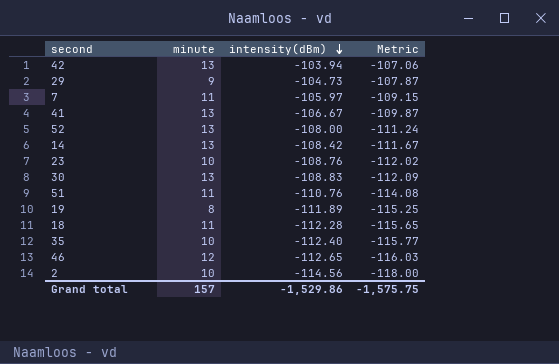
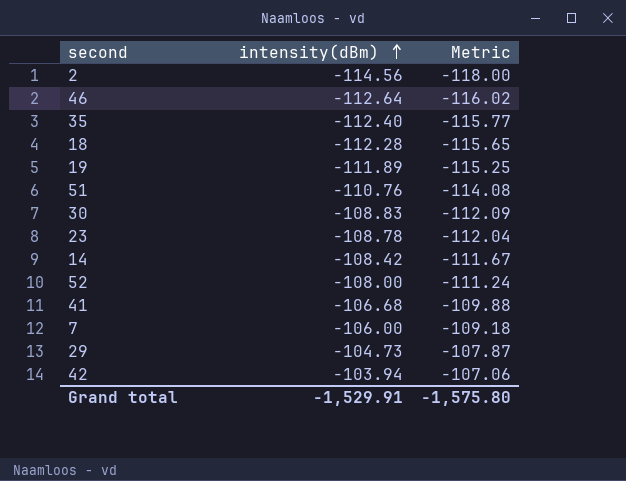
row order: intensity(dBm) descending -> intensity(dBm) ascending
column minute | position: 2 -> none
46 | intensity(dBm): -112.65 -> -112.64
46 | Metric: -116.03 -> -116.02
23 | intensity(dBm): -108.76 -> -108.78
23 | Metric: -112.02 -> -112.04
41 | intensity(dBm): -106.67 -> -106.68
41 | Metric: -109.87 -> -109.88
7 | intensity(dBm): -105.97 -> -106.00
7 | Metric: -109.15 -> -109.18
Grand total | intensity(dBm): -1,529.86 -> -1,529.91
Grand total | Metric: -1,575.75 -> -1,575.80

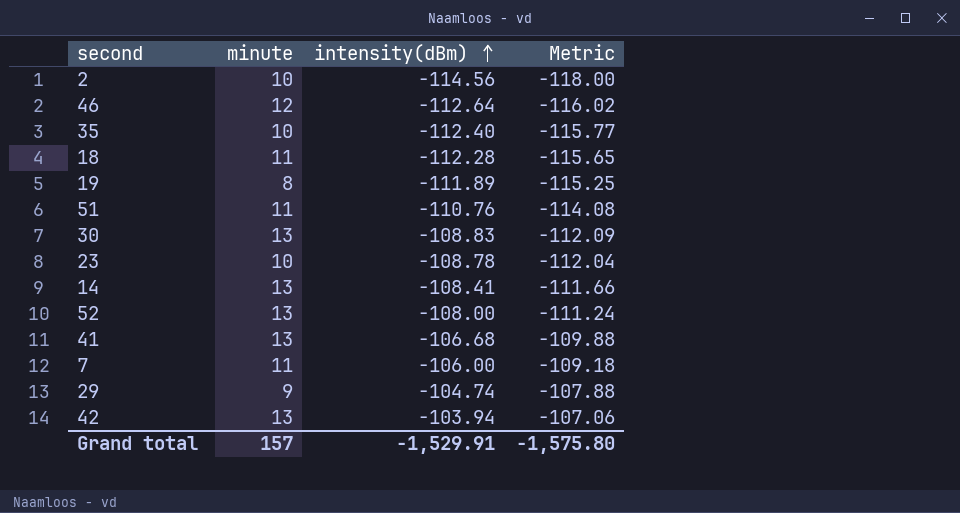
column minute | position: none -> 2
14 | intensity(dBm): -108.42 -> -108.41
14 | Metric: -111.67 -> -111.66
29 | intensity(dBm): -104.73 -> -104.74
29 | Metric: -107.87 -> -107.88

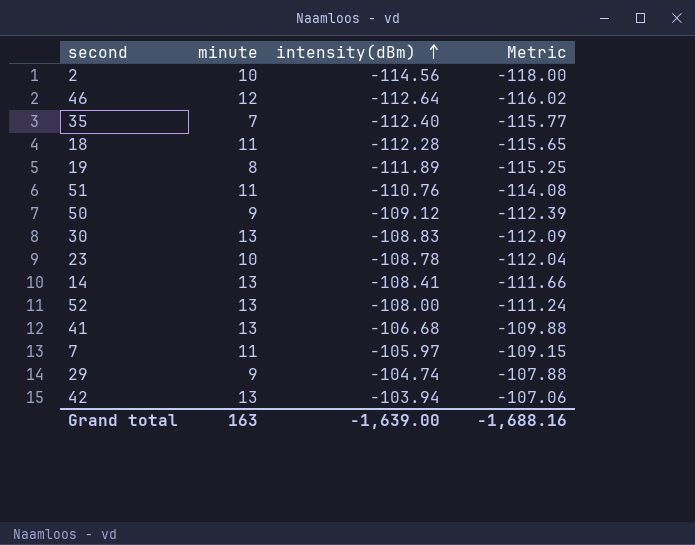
35 | minute: 10 -> 7
row 50: none -> 9 | -109.12 | -112.39
7 | intensity(dBm): -106.00 -> -105.97
7 | Metric: -109.18 -> -109.15
Grand total | minute: 157 -> 163
Grand total | intensity(dBm): -1,529.91 -> -1,639.00
Grand total | Metric: -1,575.80 -> -1,688.16

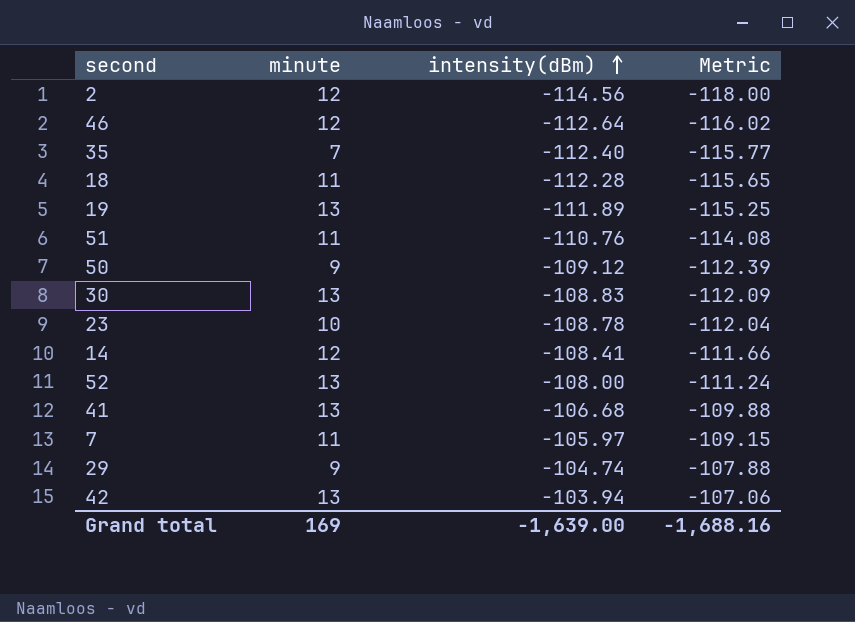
2 | minute: 10 -> 12
19 | minute: 8 -> 13
14 | minute: 13 -> 12
Grand total | minute: 163 -> 169

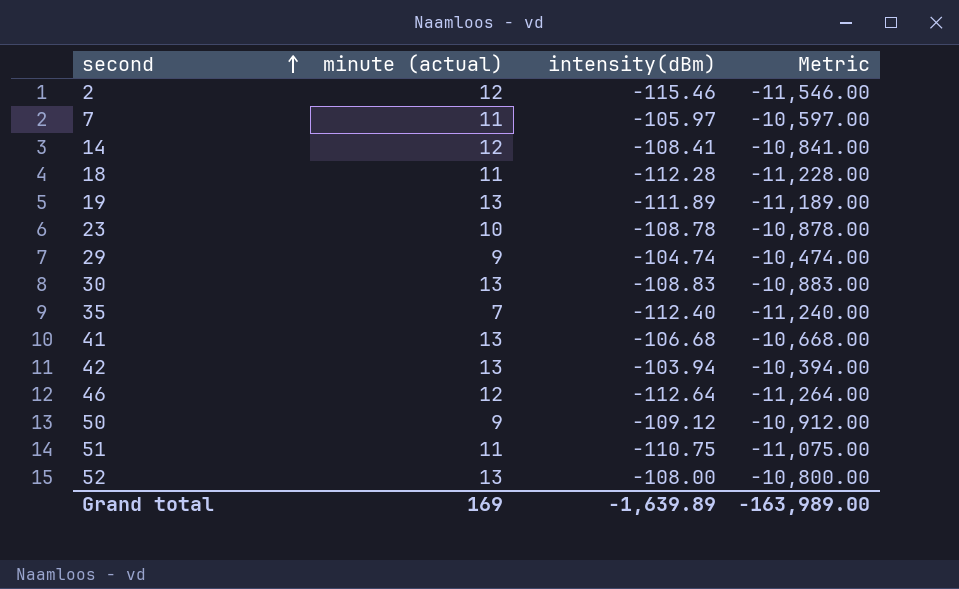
row order: intensity(dBm) ascending -> second ascending
column name: minute -> minute (actual)
column Metric | formula: [intensity(dBm)] * 1.03 -> [intensity(dBm)] * 100
2 | intensity(dBm): -114.56 -> -115.46
51 | intensity(dBm): -110.76 -> -110.75
Grand total | intensity(dBm): -1,639.00 -> -1,639.89
Grand total | Metric: -1,688.16 -> -163,989.00

